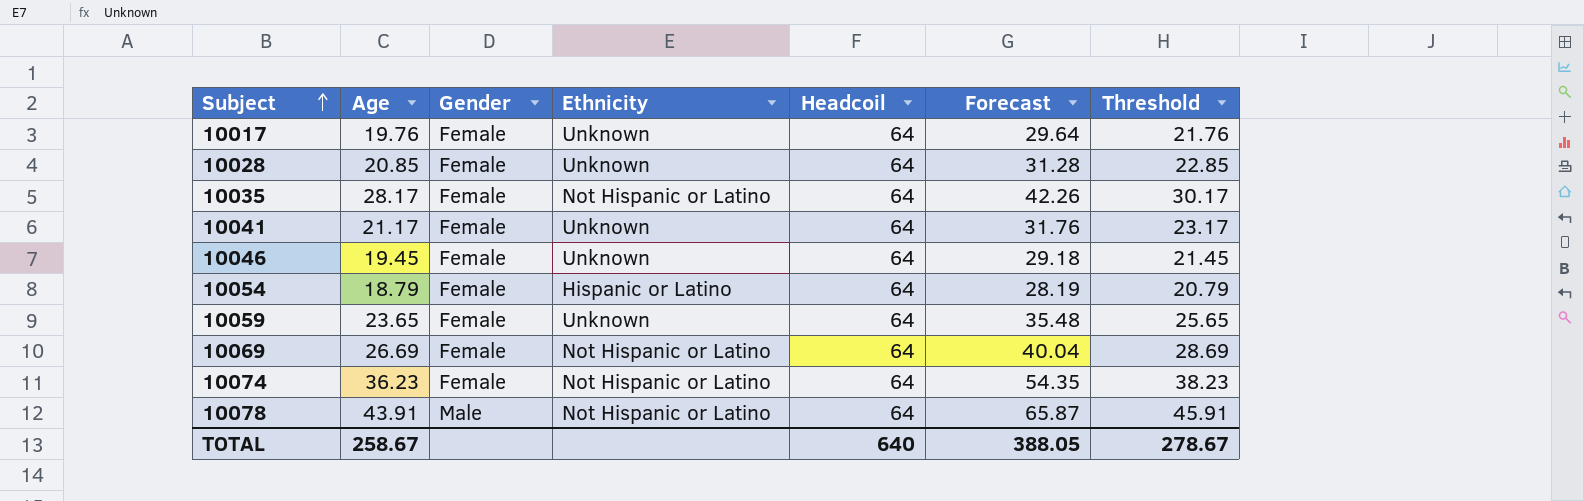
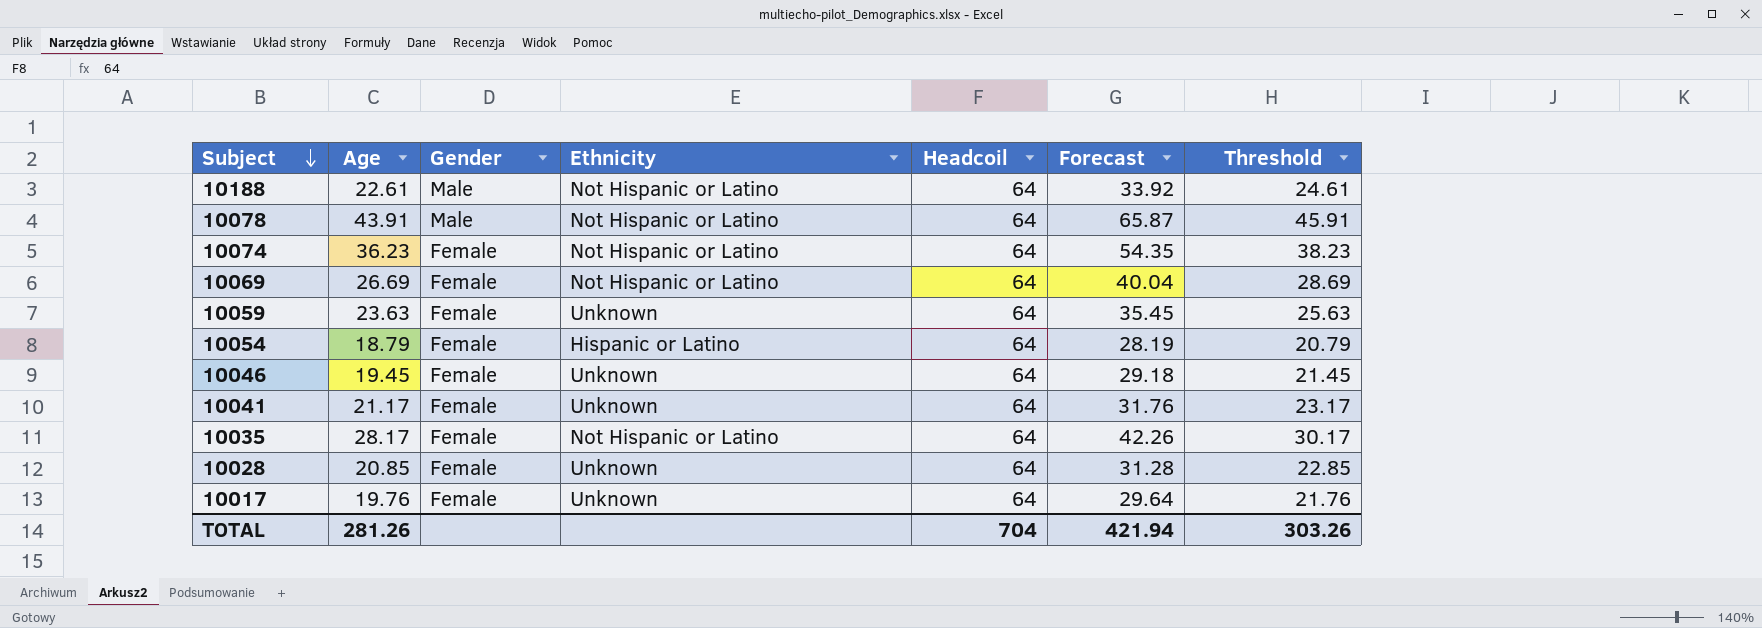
row order: Subject ascending -> Subject descending
row 10188: none -> 22.61 | Male | Not Hispanic or Latino | 64 | 33.92 | 24.61
10059 | Age: 23.65 -> 23.63
10059 | Forecast: 35.48 -> 35.45
10059 | Threshold: 25.65 -> 25.63
TOTAL | Age: 258.67 -> 281.26
TOTAL | Headcoil: 640 -> 704
TOTAL | Forecast: 388.05 -> 421.94
TOTAL | Threshold: 278.67 -> 303.26

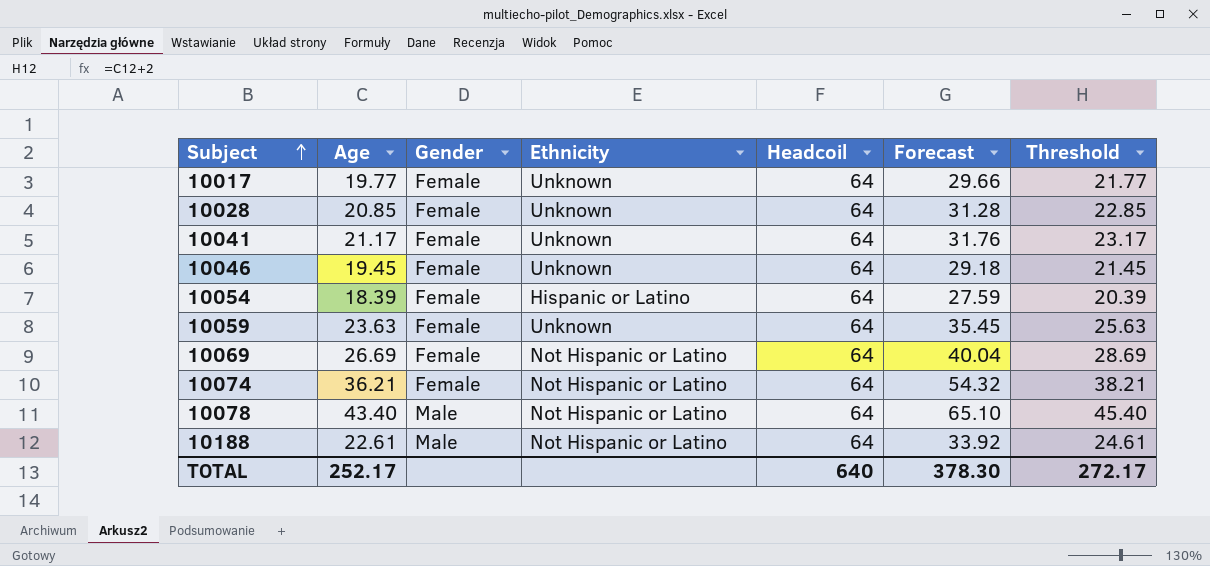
row order: Subject descending -> Subject ascending
row 10035: 28.17 | Female | Not Hispanic or Latino | 64 | 42.26 | 30.17 -> none
10017 | Age: 19.76 -> 19.77
10017 | Forecast: 29.64 -> 29.66
10017 | Threshold: 21.76 -> 21.77
10054 | Age: 18.79 -> 18.39
10054 | Forecast: 28.19 -> 27.59
10054 | Threshold: 20.79 -> 20.39
10074 | Age: 36.23 -> 36.21
10074 | Forecast: 54.35 -> 54.32
10074 | Threshold: 38.23 -> 38.21
10078 | Age: 43.91 -> 43.40
10078 | Forecast: 65.87 -> 65.10
10078 | Threshold: 45.91 -> 45.40
TOTAL | Age: 281.26 -> 252.17
TOTAL | Headcoil: 704 -> 640
TOTAL | Forecast: 421.94 -> 378.30
TOTAL | Threshold: 303.26 -> 272.17

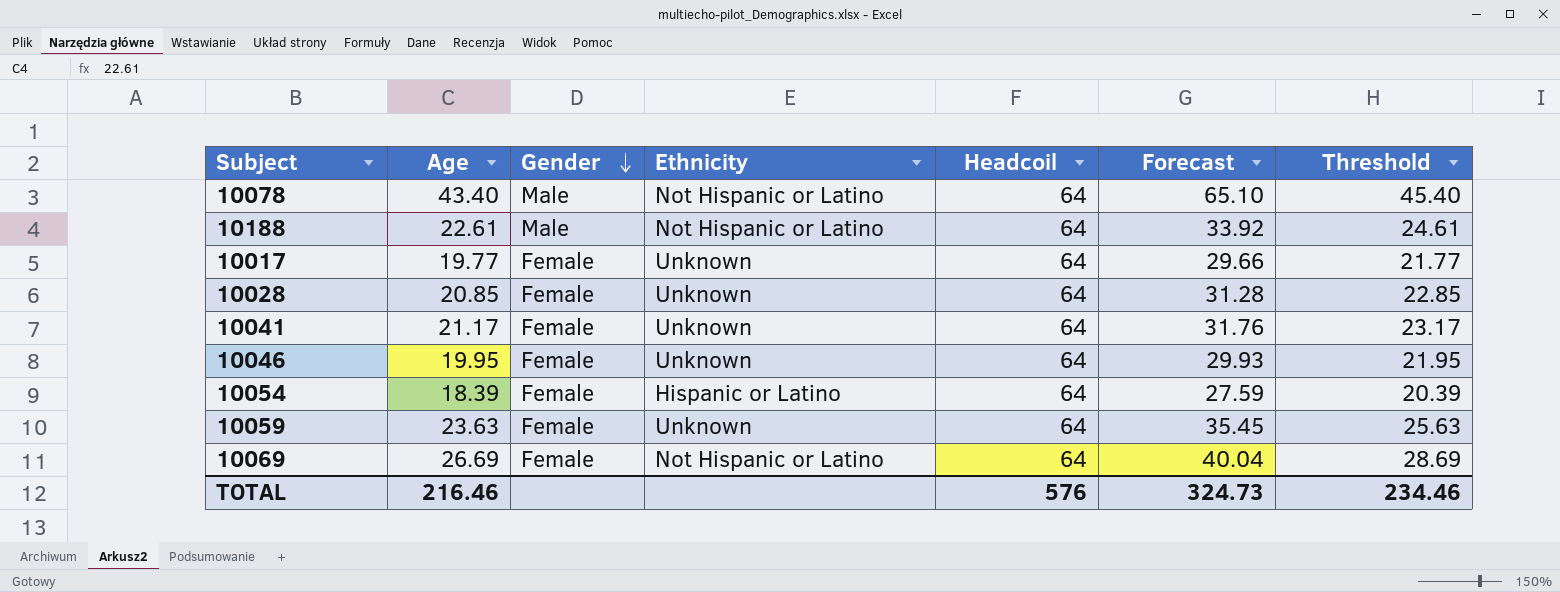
row order: Subject ascending -> Gender descending
row 10074: 36.21 | Female | Not Hispanic or Latino | 64 | 54.32 | 38.21 -> none
10046 | Age: 19.45 -> 19.95
10046 | Forecast: 29.18 -> 29.93
10046 | Threshold: 21.45 -> 21.95
TOTAL | Age: 252.17 -> 216.46
TOTAL | Headcoil: 640 -> 576
TOTAL | Forecast: 378.30 -> 324.73
TOTAL | Threshold: 272.17 -> 234.46

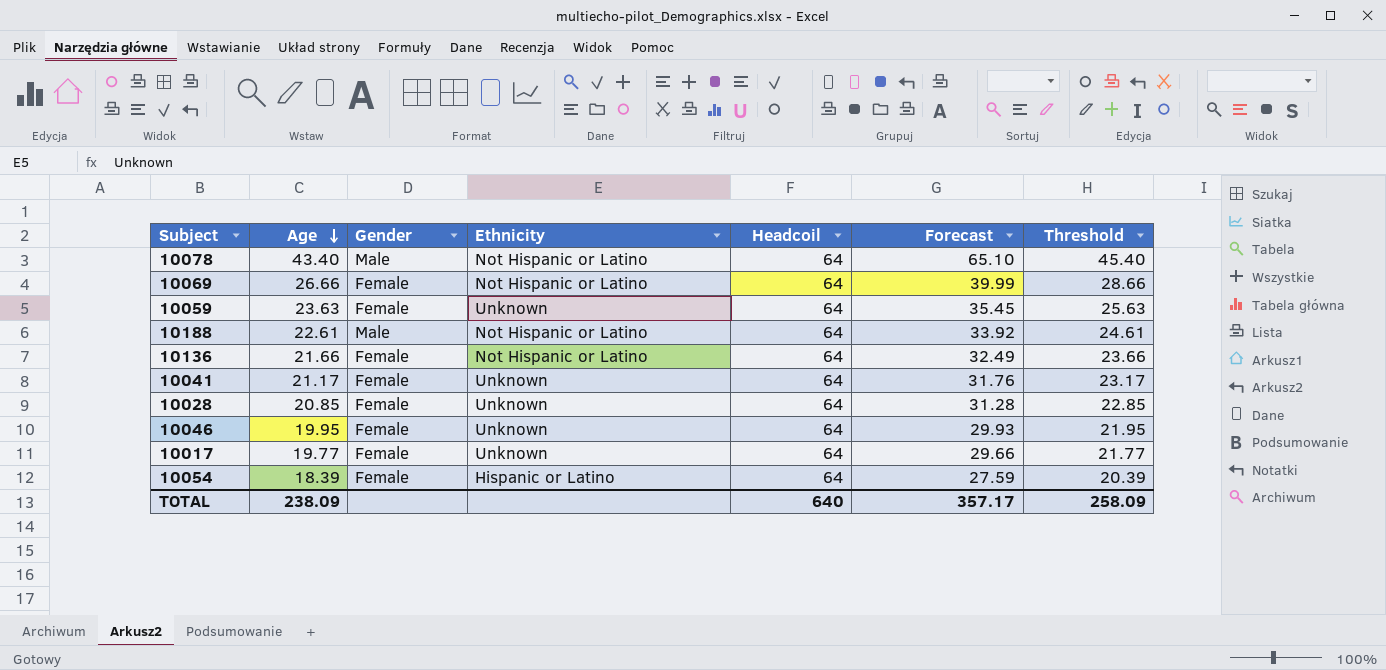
row order: Gender descending -> Age descending
10069 | Age: 26.69 -> 26.66
10069 | Forecast: 40.04 -> 39.99
10069 | Threshold: 28.69 -> 28.66
row 10136: none -> 21.66 | Female | Not Hispanic or Latino | 64 | 32.49 | 23.66
TOTAL | Age: 216.46 -> 238.09
TOTAL | Headcoil: 576 -> 640
TOTAL | Forecast: 324.73 -> 357.17
TOTAL | Threshold: 234.46 -> 258.09

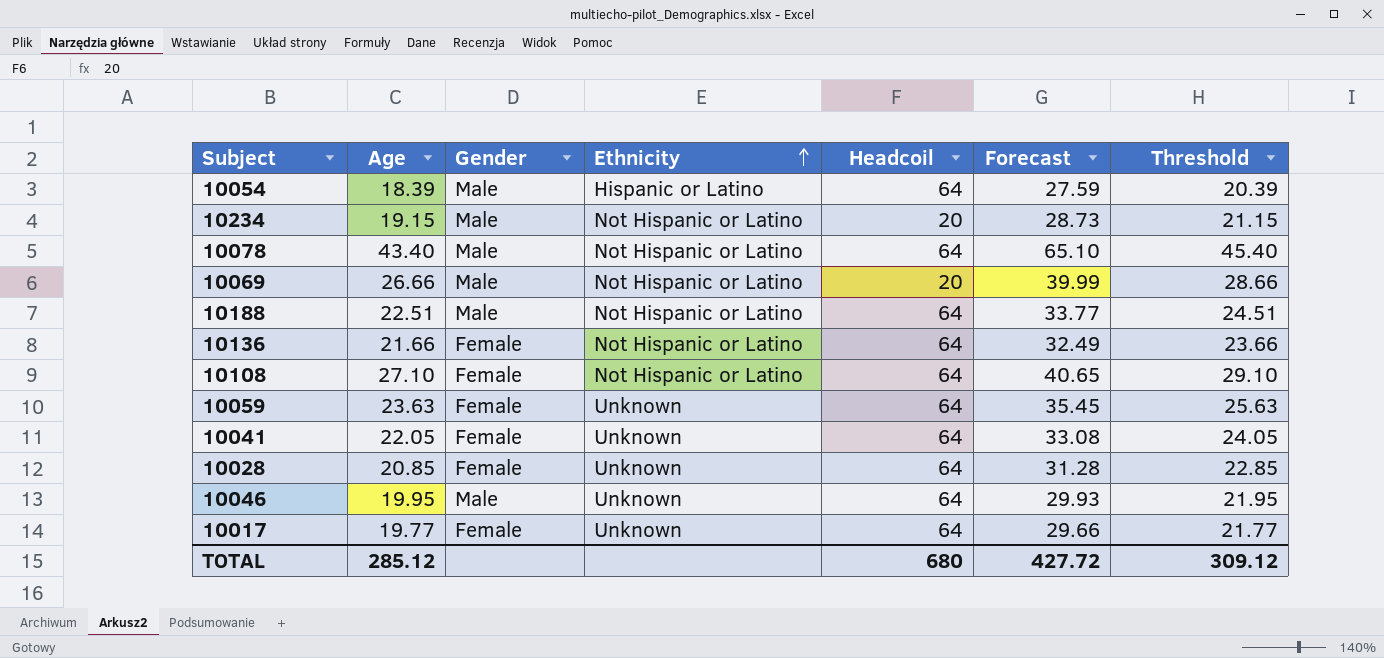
row order: Age descending -> Ethnicity ascending
10054 | Gender: Female -> Male
row 10234: none -> 19.15 | Male | Not Hispanic or Latino | 20 | 28.73 | 21.15
10069 | Gender: Female -> Male
10069 | Headcoil: 64 -> 20
10188 | Age: 22.61 -> 22.51
10188 | Forecast: 33.92 -> 33.77
10188 | Threshold: 24.61 -> 24.51
row 10108: none -> 27.10 | Female | Not Hispanic or Latino | 64 | 40.65 | 29.10
10041 | Age: 21.17 -> 22.05
10041 | Forecast: 31.76 -> 33.08
10041 | Threshold: 23.17 -> 24.05
10046 | Gender: Female -> Male
TOTAL | Age: 238.09 -> 285.12
TOTAL | Headcoil: 640 -> 680
TOTAL | Forecast: 357.17 -> 427.72
TOTAL | Threshold: 258.09 -> 309.12

